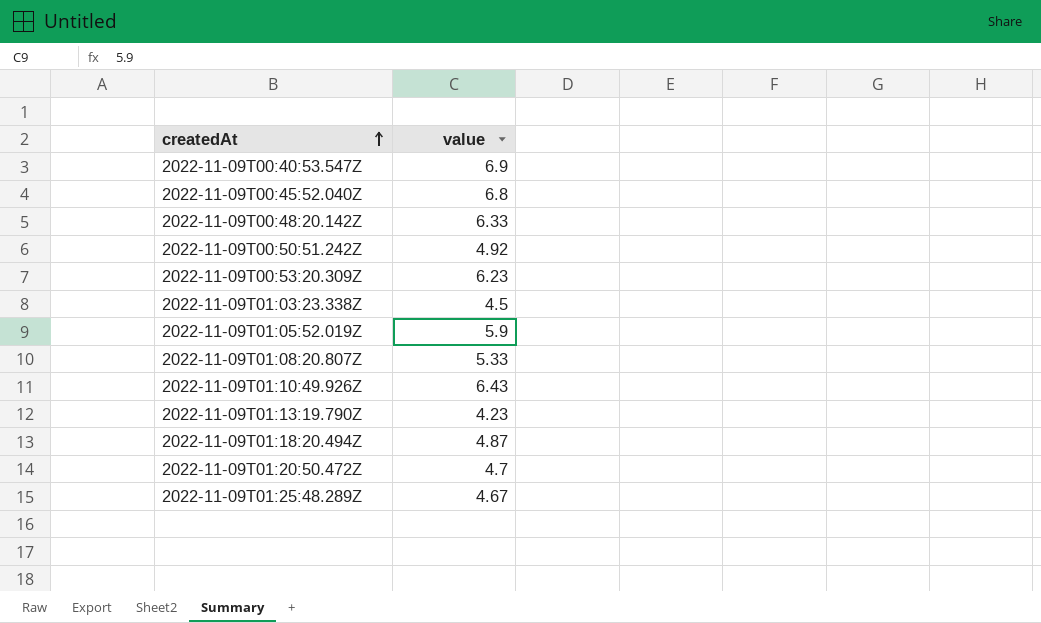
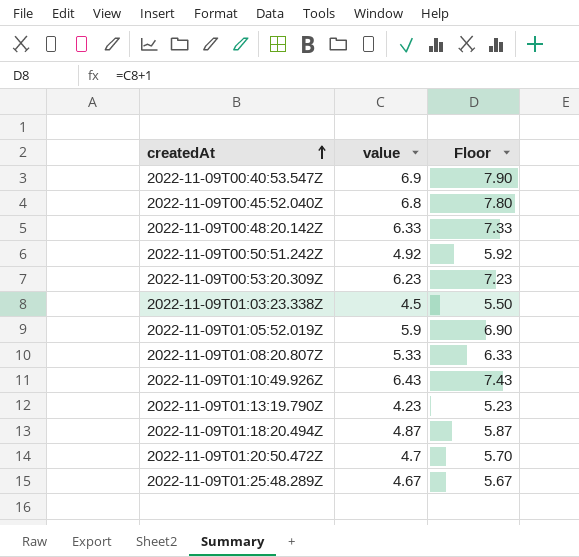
column Floor | formula: none -> [value] + 1

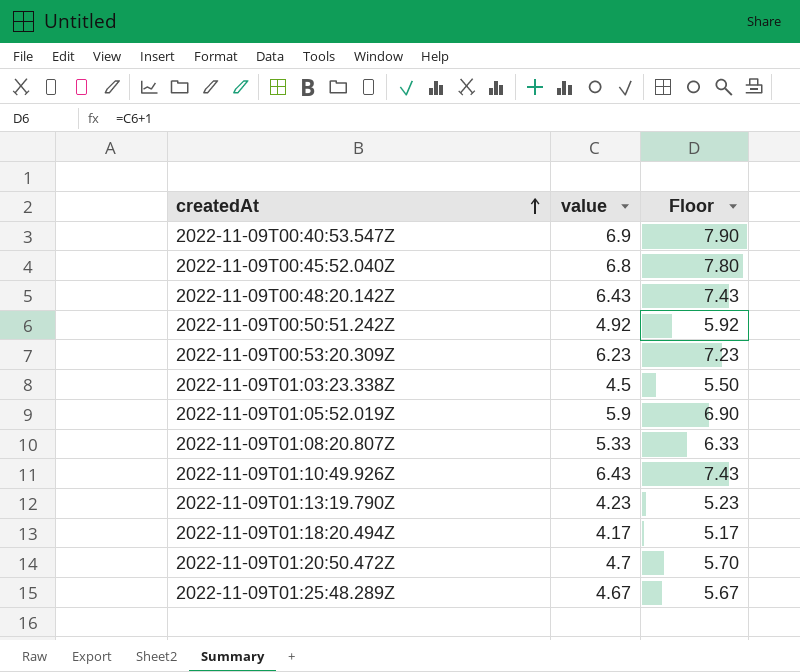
2022-11-09T00:48:20.142Z | value: 6.33 -> 6.43
2022-11-09T00:48:20.142Z | Floor: 7.33 -> 7.43
2022-11-09T01:18:20.494Z | value: 4.87 -> 4.17
2022-11-09T01:18:20.494Z | Floor: 5.87 -> 5.17

